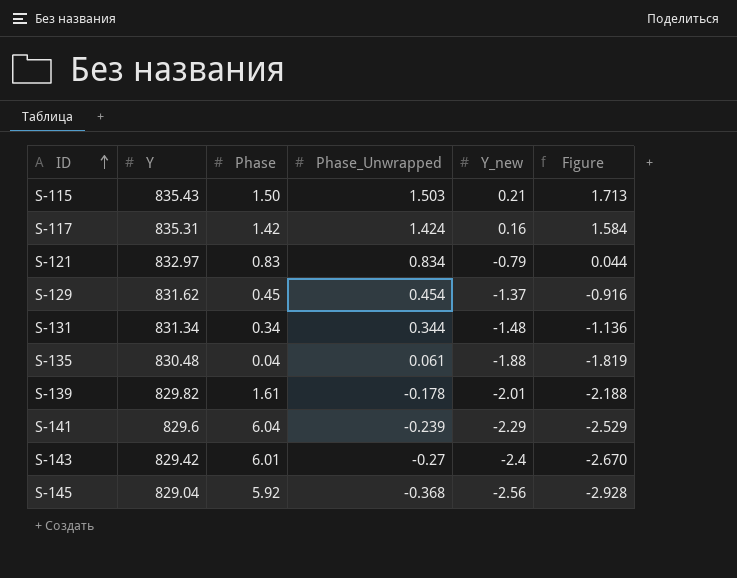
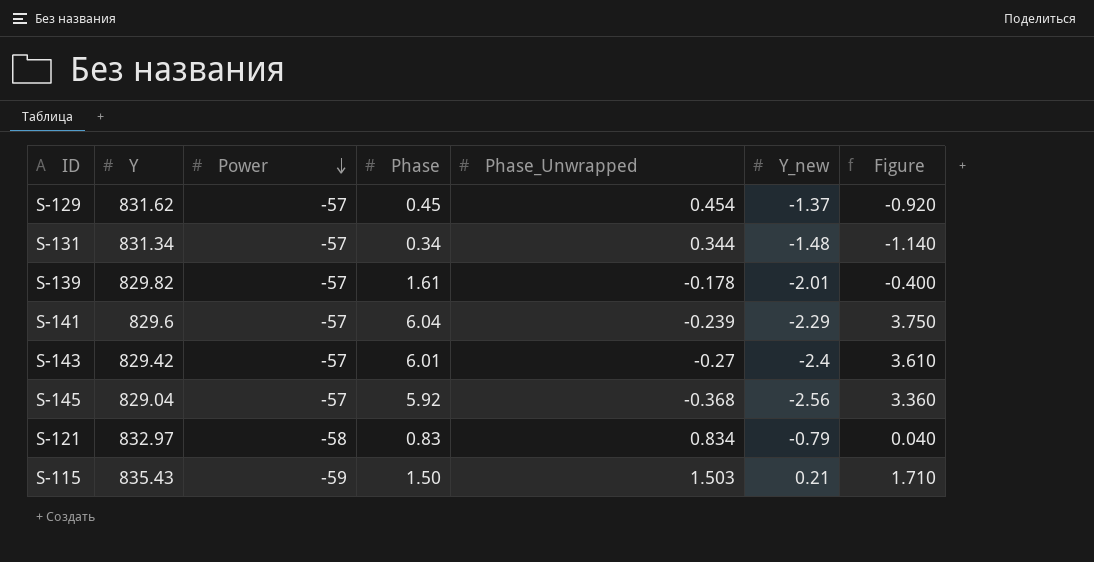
row order: ID ascending -> Power descending
column Power | position: none -> 3
column Figure | formula: [Phase_Unwrapped] + [Y_new] -> [Phase] + [Y_new]
row S-117: 835.31 | 1.42 | 1.424 | 0.16 | 1.584 -> none
row S-135: 830.48 | 0.04 | 0.061 | -1.88 | -1.819 -> none

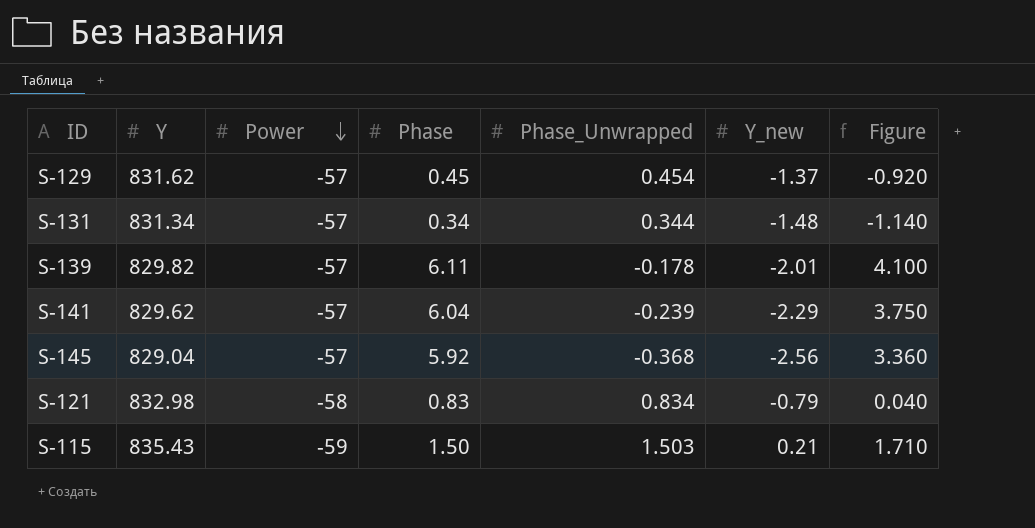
row S-143: 829.42 | -57 | 6.01 | -0.27 | -2.4 | 3.610 -> none
S-139 | Phase: 1.61 -> 6.11
S-139 | Figure: -0.400 -> 4.100
S-141 | Y: 829.6 -> 829.62
S-121 | Y: 832.97 -> 832.98

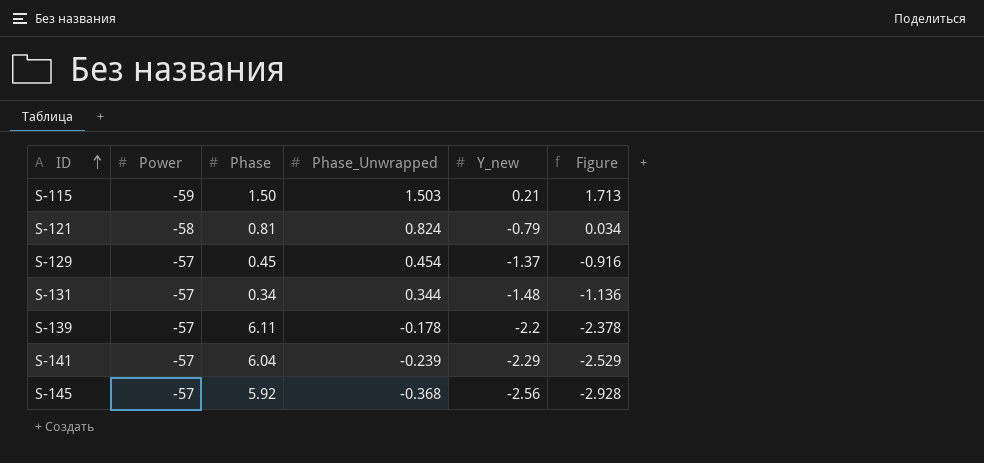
row order: Power descending -> ID ascending
column Y | position: 2 -> none
column Figure | formula: [Phase] + [Y_new] -> [Phase_Unwrapped] + [Y_new]
S-121 | Phase: 0.83 -> 0.81
S-121 | Phase_Unwrapped: 0.834 -> 0.824
S-139 | Y_new: -2.01 -> -2.2

